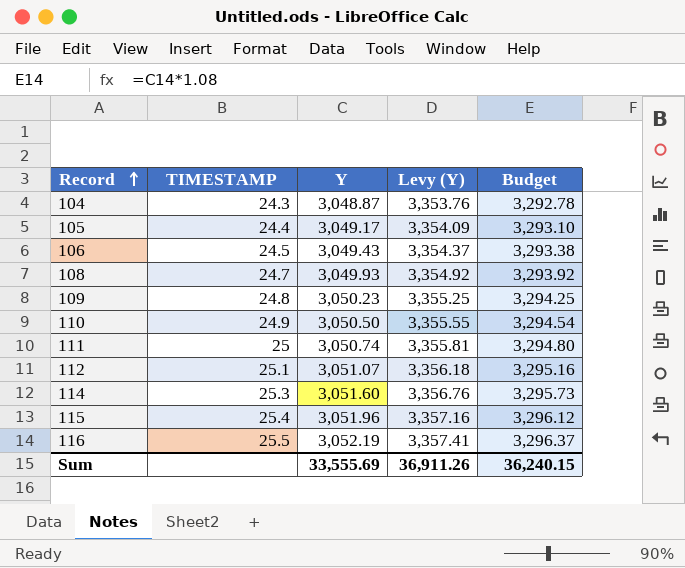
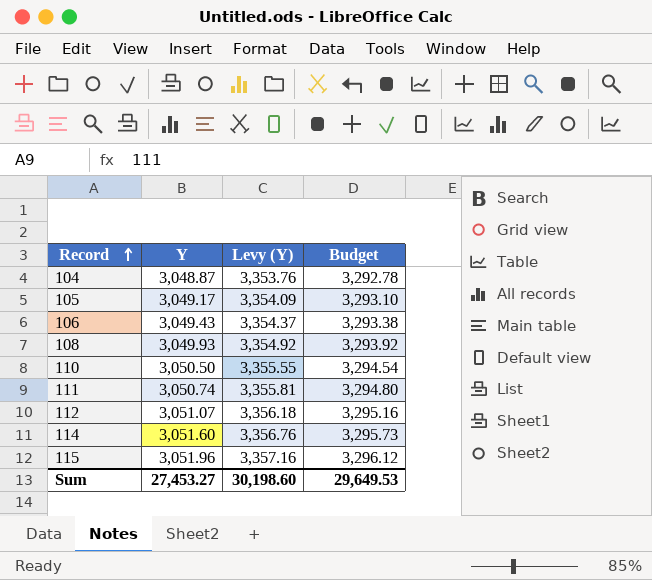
column TIMESTAMP | position: 2 -> none
row 109: 24.8 | 3,050.23 | 3,355.25 | 3,294.25 -> none
row 116: 25.5 | 3,052.19 | 3,357.41 | 3,296.37 -> none
Sum | Y: 33,555.69 -> 27,453.27
Sum | Levy (Y): 36,911.26 -> 30,198.60
Sum | Budget: 36,240.15 -> 29,649.53

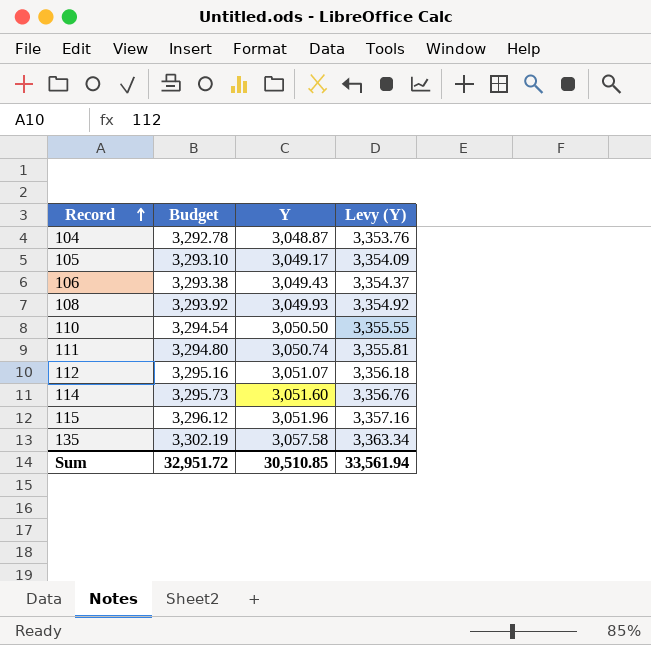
column Budget | position: 4 -> 2
row 135: none -> 3,302.19 | 3,057.58 | 3,363.34
Sum | Budget: 29,649.53 -> 32,951.72
Sum | Y: 27,453.27 -> 30,510.85
Sum | Levy (Y): 30,198.60 -> 33,561.94

